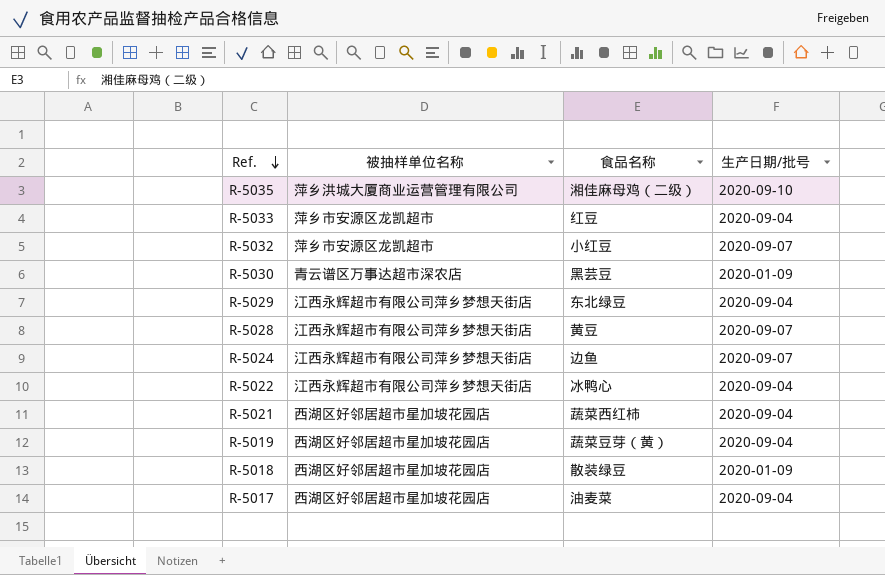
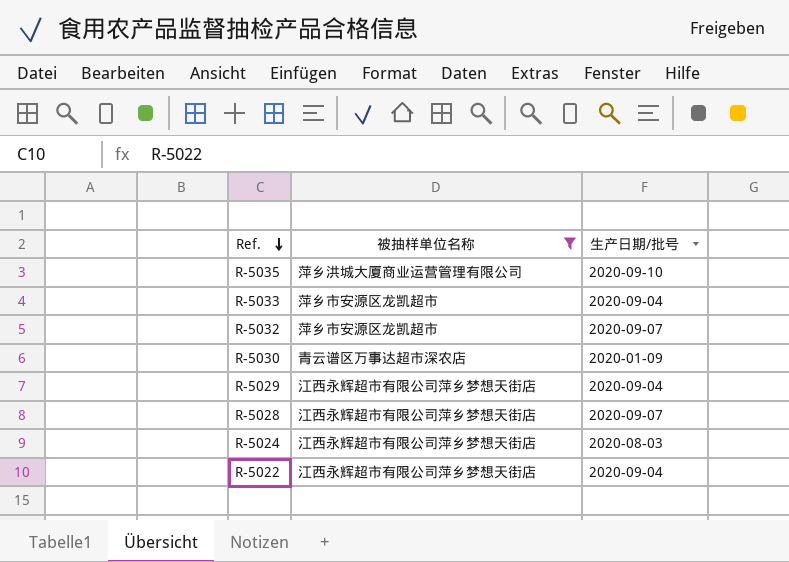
filter: none -> 被抽样单位名称 != 西湖区好邻居超市星加坡花园店
column 食品名称 | position: 3 -> none
R-5024 | 生产日期/批号: 2020-09-07 -> 2020-08-03

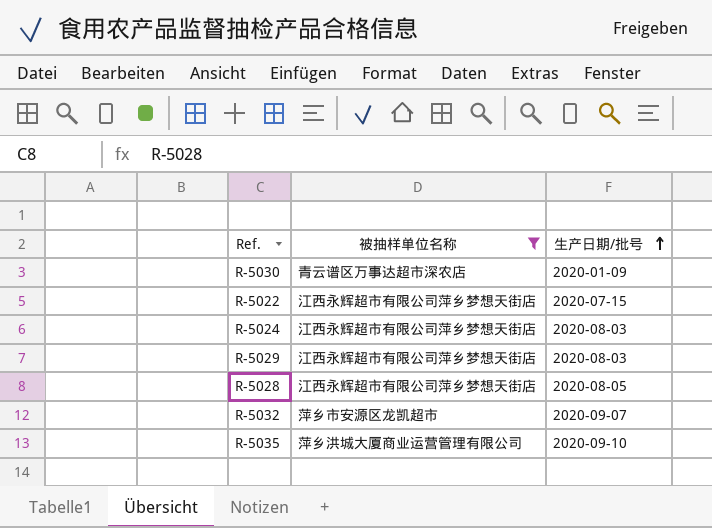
row order: Ref. descending -> 生产日期/批号 ascending
row R-5033: 萍乡市安源区龙凯超市 | 2020-09-04 -> none
R-5022 | 生产日期/批号: 2020-09-04 -> 2020-07-15
R-5029 | 生产日期/批号: 2020-09-04 -> 2020-08-03
R-5028 | 生产日期/批号: 2020-09-07 -> 2020-08-05

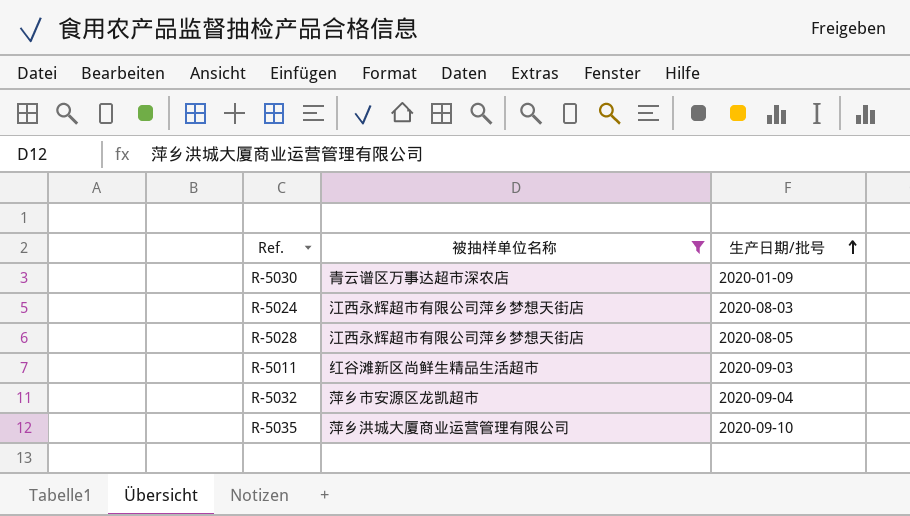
row R-5022: 江西永辉超市有限公司萍乡梦想天街店 | 2020-07-15 -> none
row R-5029: 江西永辉超市有限公司萍乡梦想天街店 | 2020-08-03 -> none
row R-5011: none -> 红谷滩新区尚鲜生精品生活超市 | 2020-09-03
R-5032 | 生产日期/批号: 2020-09-07 -> 2020-09-04

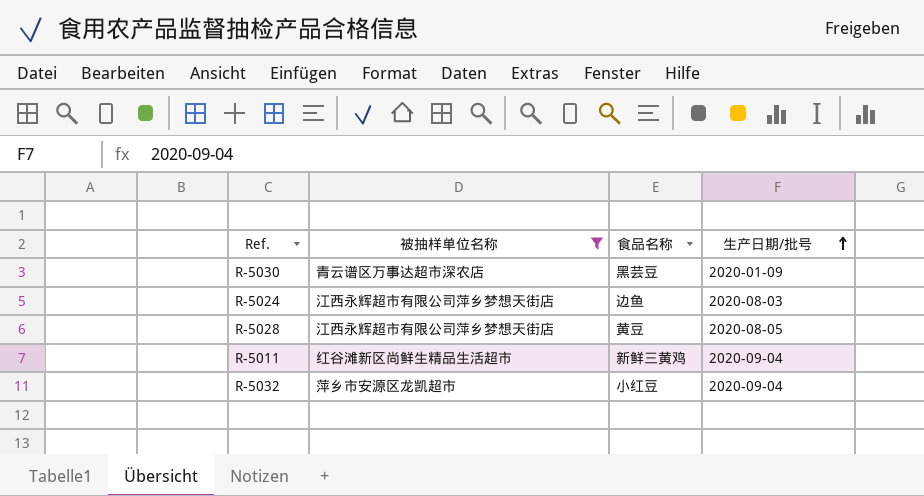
column 食品名称 | position: none -> 3
row R-5035: 萍乡洪城大厦商业运营管理有限公司 | 2020-09-10 -> none
R-5011 | 生产日期/批号: 2020-09-03 -> 2020-09-04

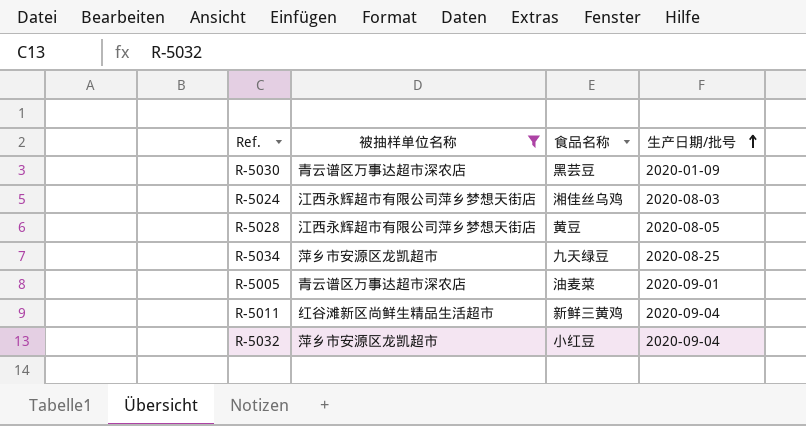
R-5024 | 食品名称: 边鱼 -> 湘佳丝乌鸡
row R-5034: none -> 萍乡市安源区龙凯超市 | 九天绿豆 | 2020-08-25
row R-5005: none -> 青云谱区万事达超市深农店 | 油麦菜 | 2020-09-01

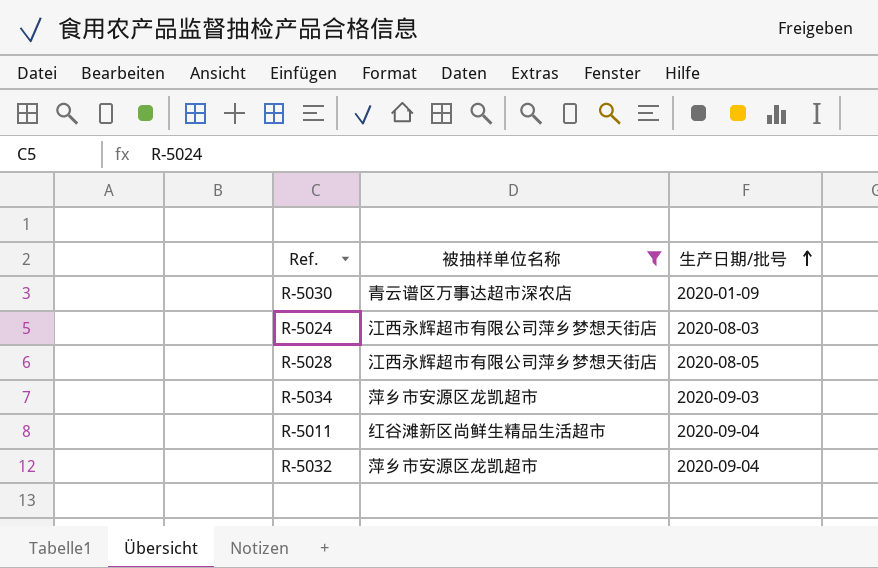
column 食品名称 | position: 3 -> none
row R-5005: 青云谱区万事达超市深农店 | 油麦菜 | 2020-09-01 -> none
R-5034 | 生产日期/批号: 2020-08-25 -> 2020-09-03

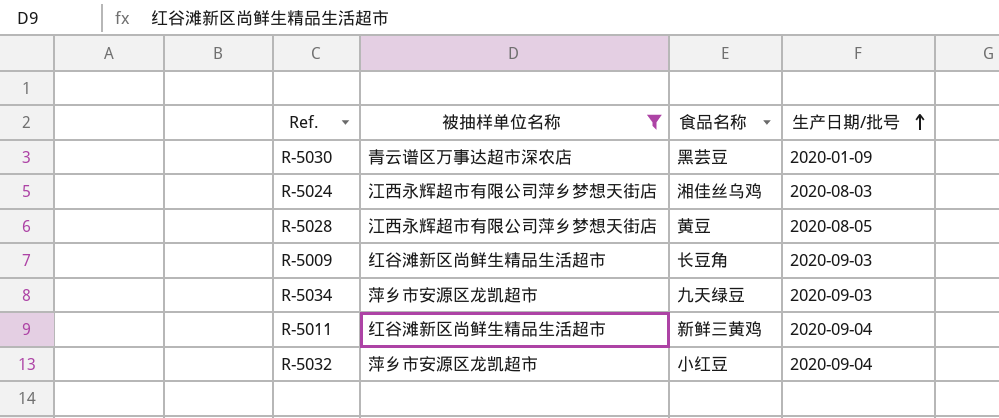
column 食品名称 | position: none -> 3
row R-5009: none -> 红谷滩新区尚鲜生精品生活超市 | 长豆角 | 2020-09-03

